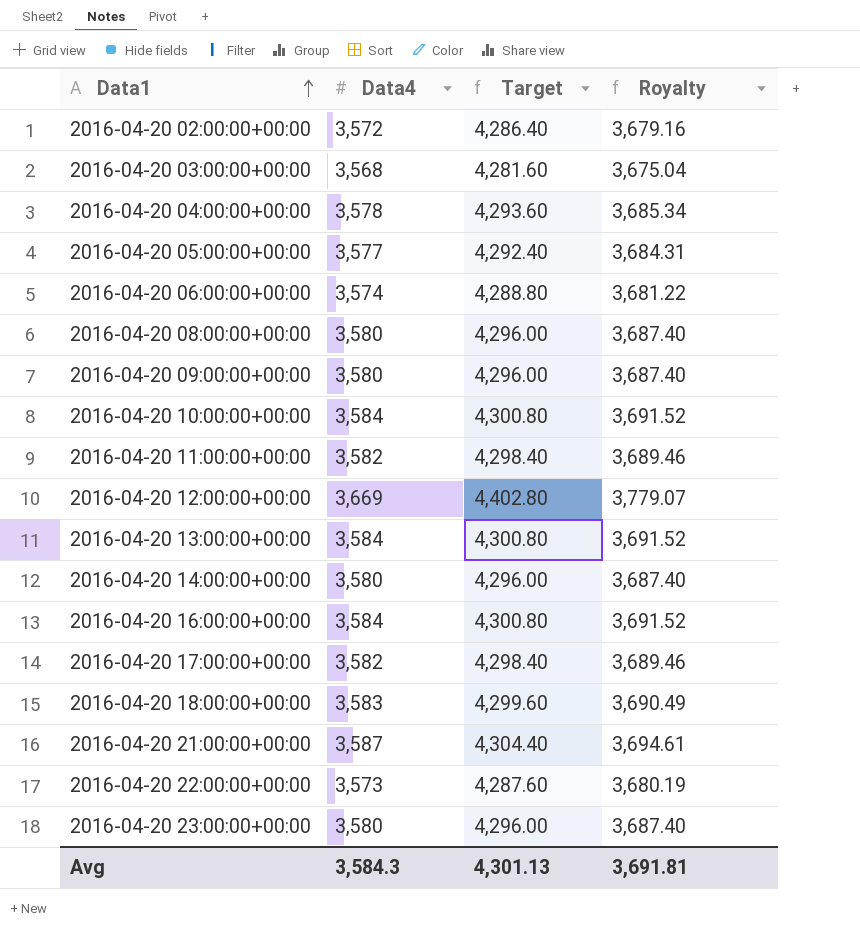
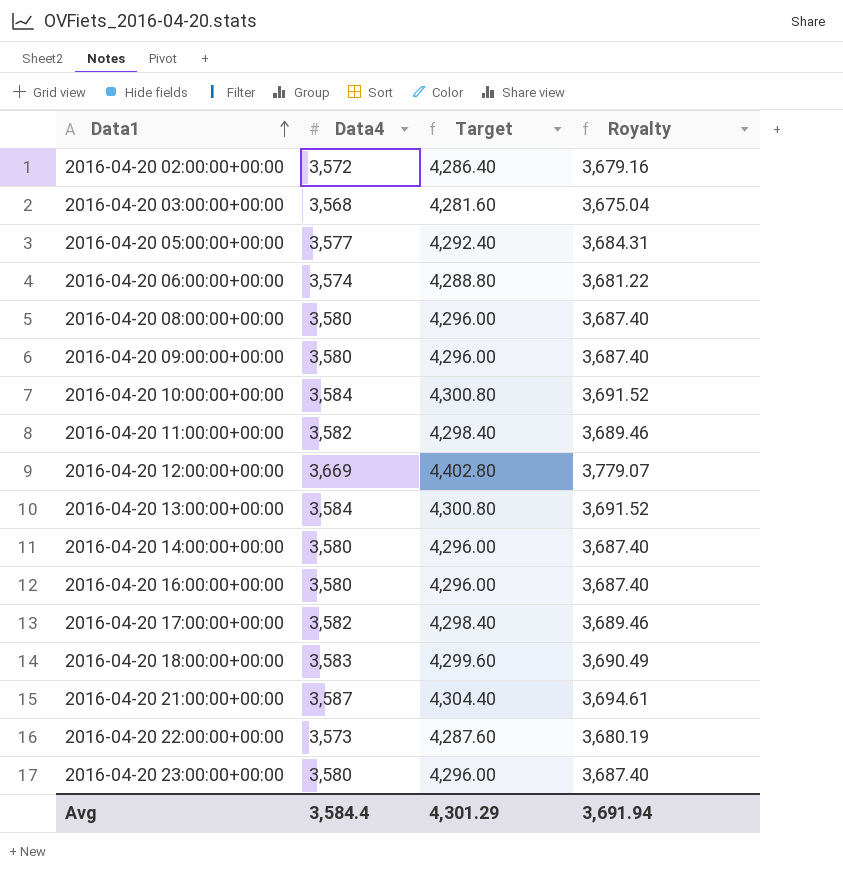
row 2016-04-20 04:00:00+00:00: 3,578 | 4,293.60 | 3,685.34 -> none
2016-04-20 16:00:00+00:00 | Data4: 3,584 -> 3,580
2016-04-20 16:00:00+00:00 | Target: 4,300.80 -> 4,296.00
2016-04-20 16:00:00+00:00 | Royalty: 3,691.52 -> 3,687.40
Avg | Data4: 3,584.3 -> 3,584.4
Avg | Target: 4,301.13 -> 4,301.29
Avg | Royalty: 3,691.81 -> 3,691.94

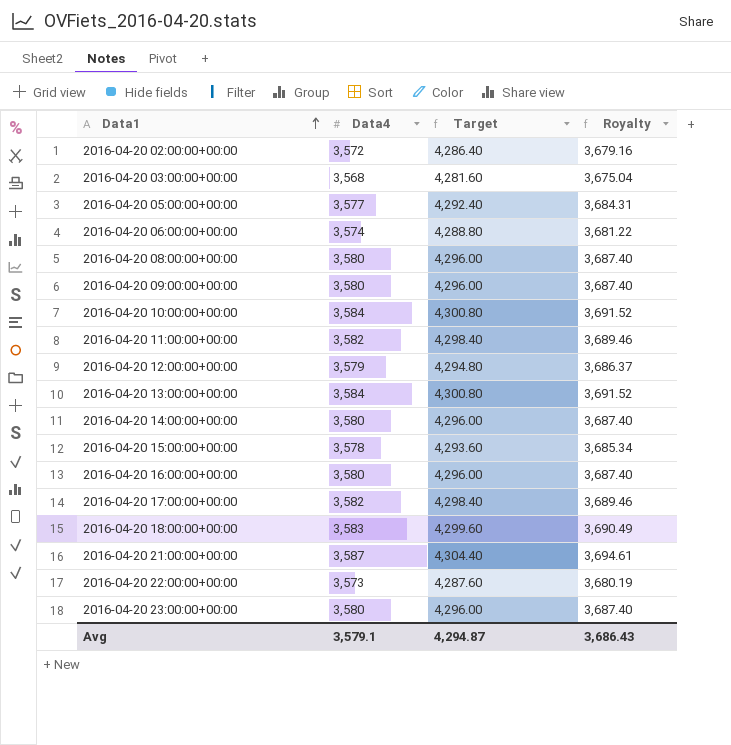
2016-04-20 12:00:00+00:00 | Data4: 3,669 -> 3,579
2016-04-20 12:00:00+00:00 | Target: 4,402.80 -> 4,294.80
2016-04-20 12:00:00+00:00 | Royalty: 3,779.07 -> 3,686.37
row 2016-04-20 15:00:00+00:00: none -> 3,578 | 4,293.60 | 3,685.34
Avg | Data4: 3,584.4 -> 3,579.1
Avg | Target: 4,301.29 -> 4,294.87
Avg | Royalty: 3,691.94 -> 3,686.43

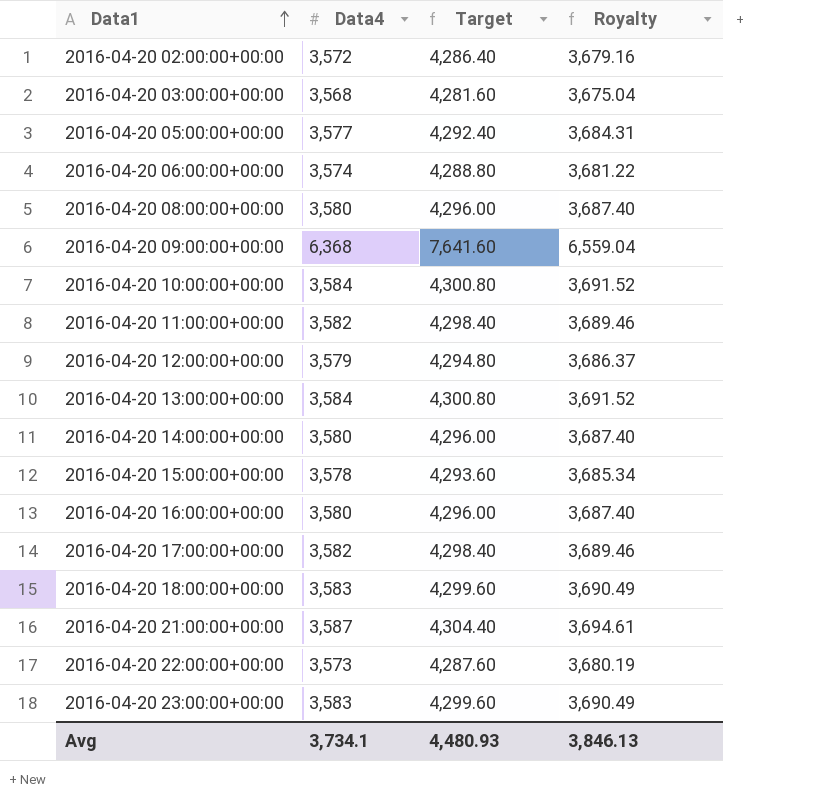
2016-04-20 09:00:00+00:00 | Data4: 3,580 -> 6,368
2016-04-20 09:00:00+00:00 | Target: 4,296.00 -> 7,641.60
2016-04-20 09:00:00+00:00 | Royalty: 3,687.40 -> 6,559.04
2016-04-20 23:00:00+00:00 | Data4: 3,580 -> 3,583
2016-04-20 23:00:00+00:00 | Target: 4,296.00 -> 4,299.60
2016-04-20 23:00:00+00:00 | Royalty: 3,687.40 -> 3,690.49
Avg | Data4: 3,579.1 -> 3,734.1
Avg | Target: 4,294.87 -> 4,480.93
Avg | Royalty: 3,686.43 -> 3,846.13

